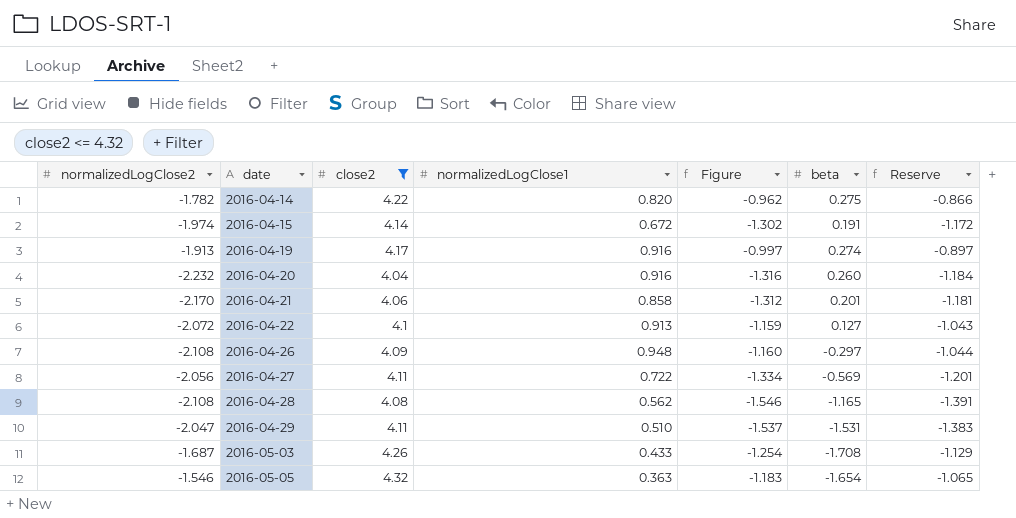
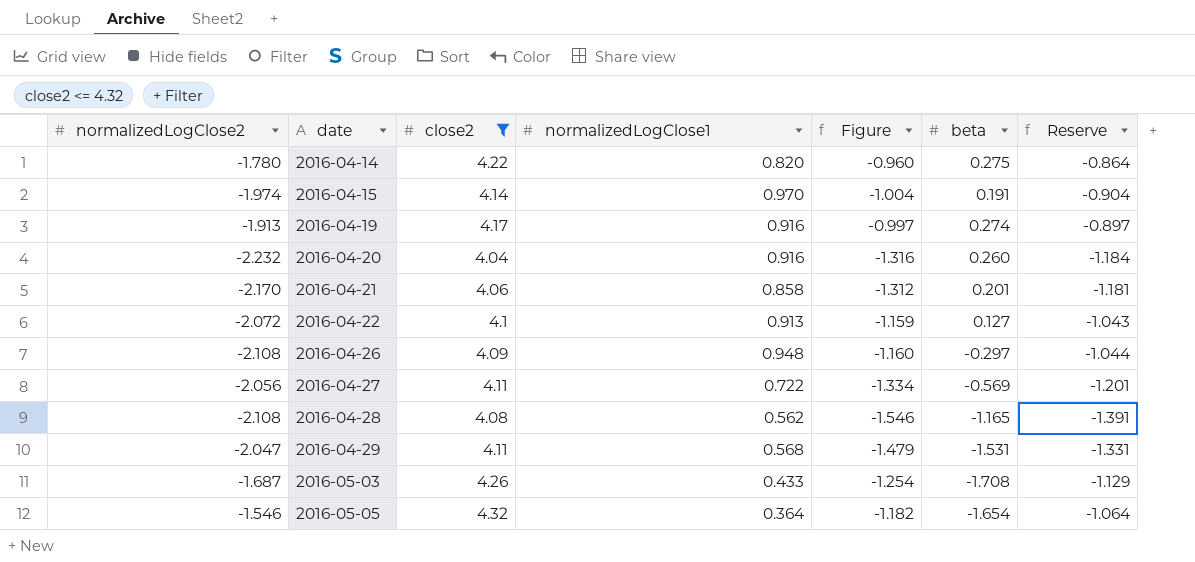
2016-04-14 | normalizedLogClose2: -1.782 -> -1.780
2016-04-14 | Figure: -0.962 -> -0.960
2016-04-14 | Reserve: -0.866 -> -0.864
2016-04-15 | normalizedLogClose1: 0.672 -> 0.970
2016-04-15 | Figure: -1.302 -> -1.004
2016-04-15 | Reserve: -1.172 -> -0.904
2016-04-29 | normalizedLogClose1: 0.510 -> 0.568
2016-04-29 | Figure: -1.537 -> -1.479
2016-04-29 | Reserve: -1.383 -> -1.331
2016-05-05 | normalizedLogClose1: 0.363 -> 0.364
2016-05-05 | Figure: -1.183 -> -1.182
2016-05-05 | Reserve: -1.065 -> -1.064

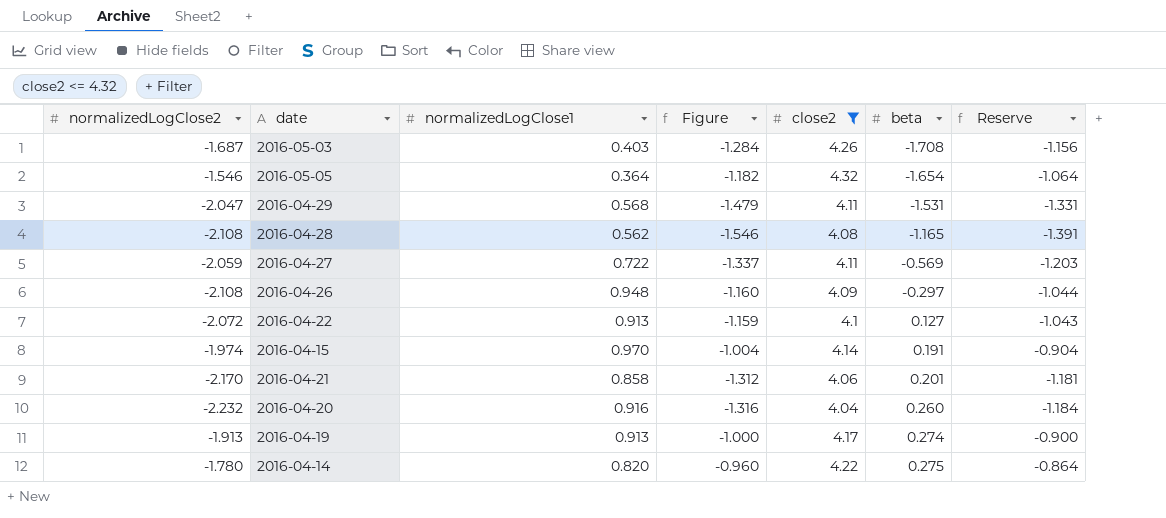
row order: date ascending -> beta ascending
column close2 | position: 3 -> 5
2016-05-03 | normalizedLogClose1: 0.433 -> 0.403
2016-05-03 | Figure: -1.254 -> -1.284
2016-05-03 | Reserve: -1.129 -> -1.156
2016-04-27 | normalizedLogClose2: -2.056 -> -2.059
2016-04-27 | Figure: -1.334 -> -1.337
2016-04-27 | Reserve: -1.201 -> -1.203
2016-04-19 | normalizedLogClose1: 0.916 -> 0.913
2016-04-19 | Figure: -0.997 -> -1.000
2016-04-19 | Reserve: -0.897 -> -0.900

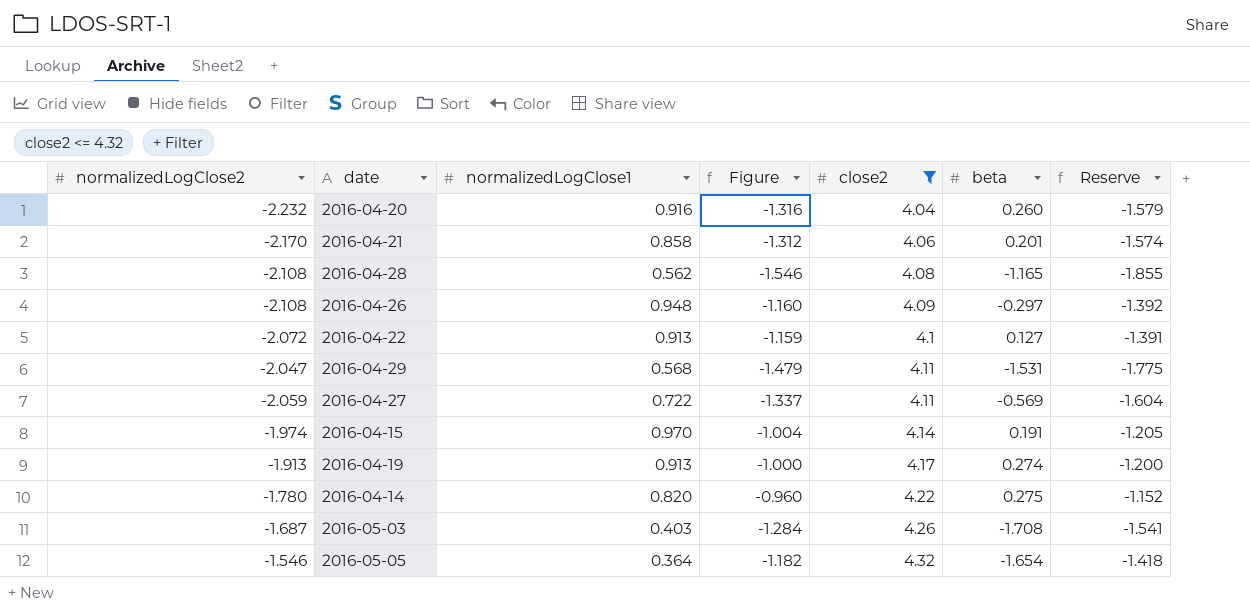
row order: beta ascending -> close2 ascending
column Reserve | formula: [Figure] * 0.9 -> [Figure] * 1.2

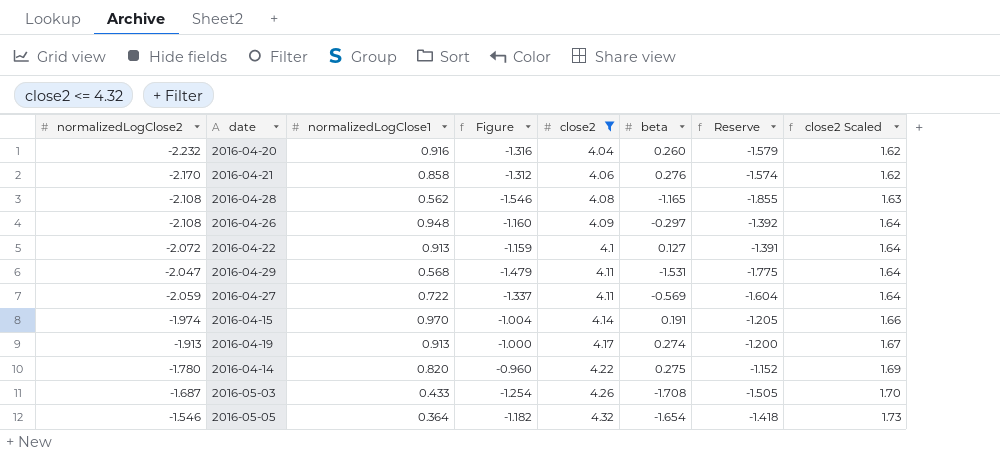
column close2 Scaled | formula: none -> [close2] * 0.4
2016-04-21 | beta: 0.201 -> 0.276
2016-05-03 | normalizedLogClose1: 0.403 -> 0.433
2016-05-03 | Figure: -1.284 -> -1.254
2016-05-03 | Reserve: -1.541 -> -1.505

